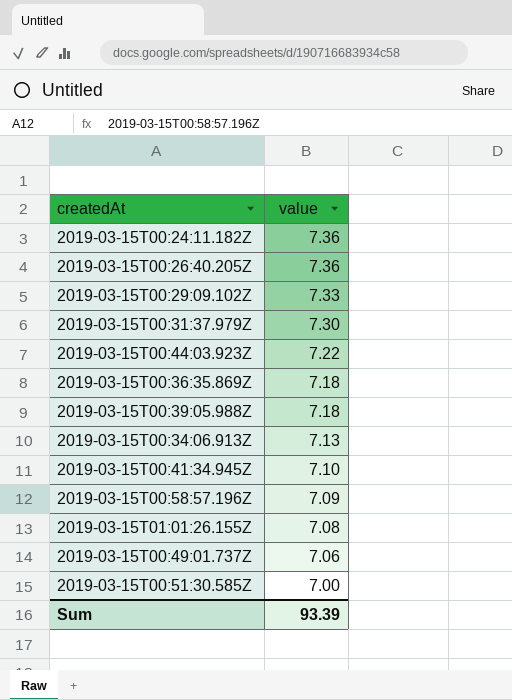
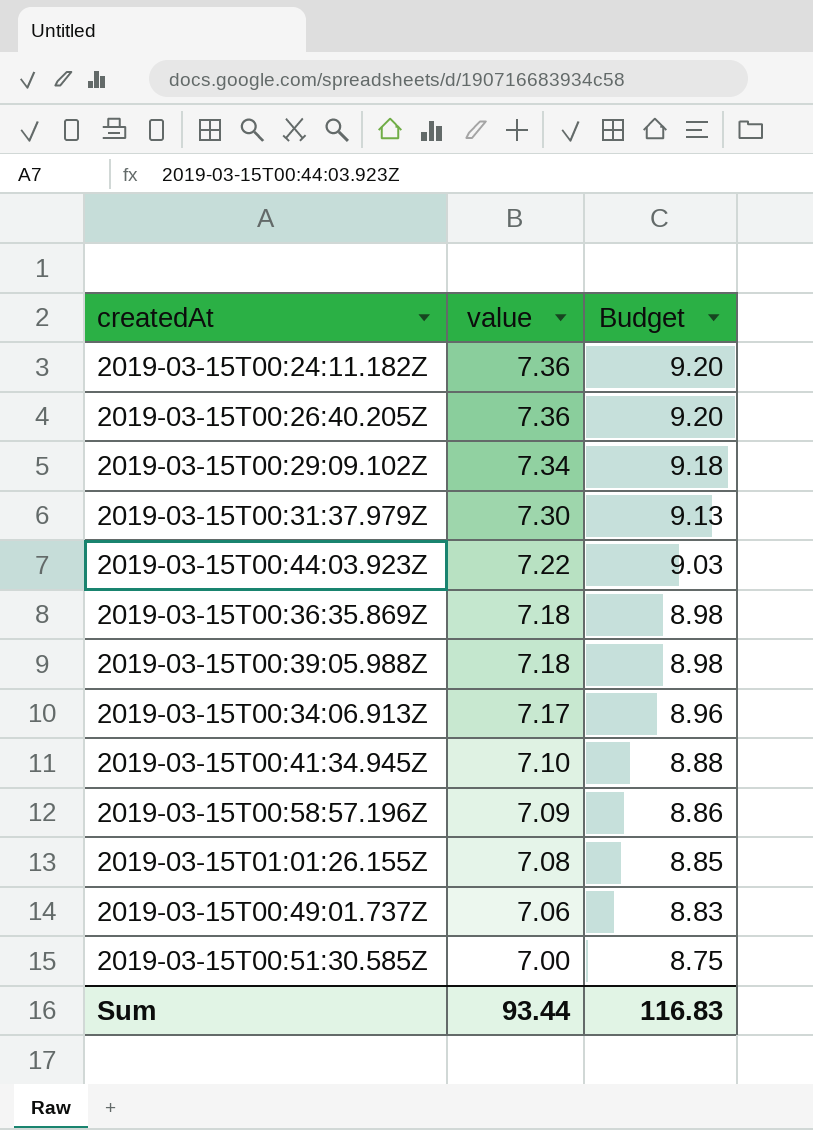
column Budget | formula: none -> [value] * 1.25
2019-03-15T00:29:09.102Z | value: 7.33 -> 7.34
2019-03-15T00:34:06.913Z | value: 7.13 -> 7.17
Sum | value: 93.39 -> 93.44

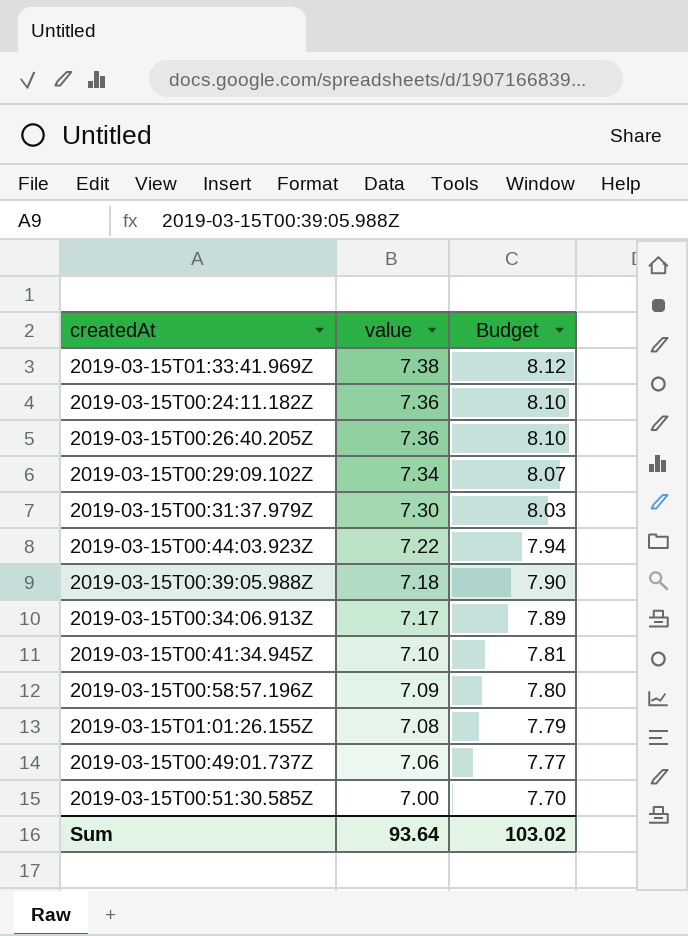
column Budget | formula: [value] * 1.25 -> [value] * 1.1
row 2019-03-15T00:36:35.869Z: 7.18 | 8.98 -> none
row 2019-03-15T01:33:41.969Z: none -> 7.38 | 8.12
Sum | value: 93.44 -> 93.64
Sum | Budget: 116.83 -> 103.02

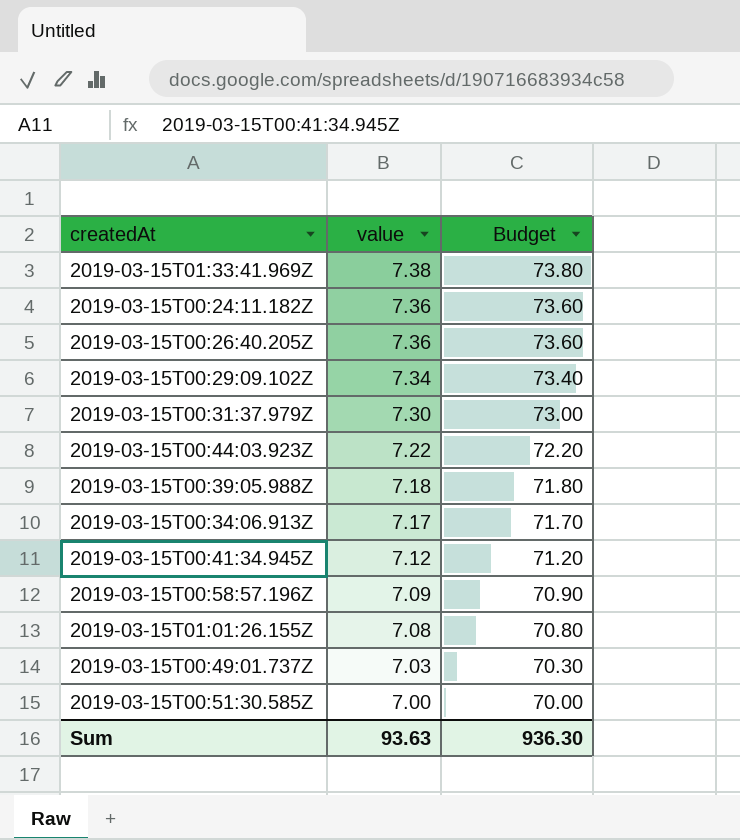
column Budget | formula: [value] * 1.1 -> [value] * 10
2019-03-15T00:41:34.945Z | value: 7.10 -> 7.12
2019-03-15T00:49:01.737Z | value: 7.06 -> 7.03
Sum | value: 93.64 -> 93.63
Sum | Budget: 103.02 -> 936.30

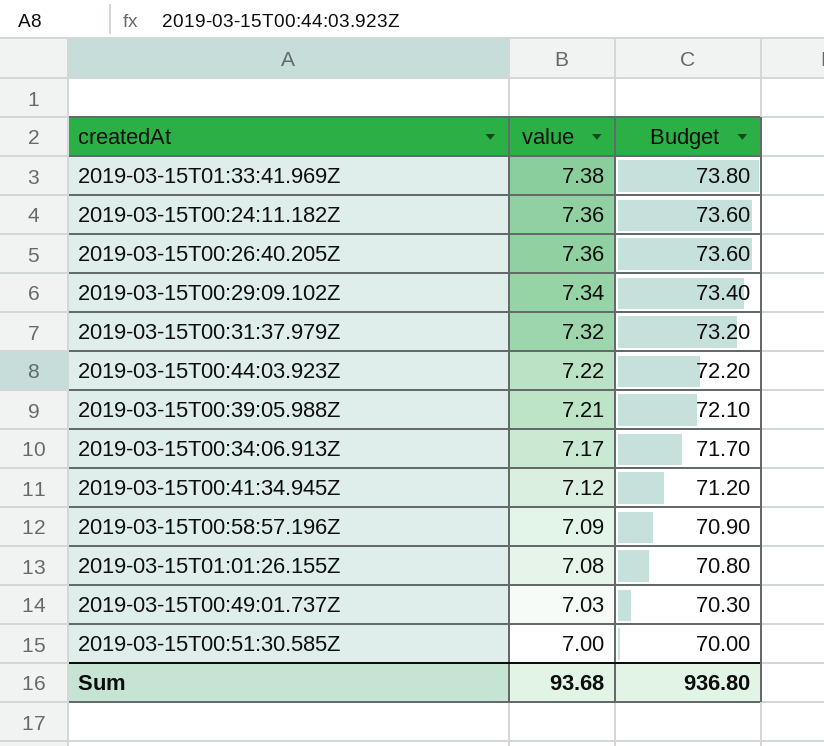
2019-03-15T00:31:37.979Z | value: 7.30 -> 7.32
2019-03-15T00:31:37.979Z | Budget: 73.00 -> 73.20
2019-03-15T00:39:05.988Z | value: 7.18 -> 7.21
2019-03-15T00:39:05.988Z | Budget: 71.80 -> 72.10
Sum | value: 93.63 -> 93.68
Sum | Budget: 936.30 -> 936.80

